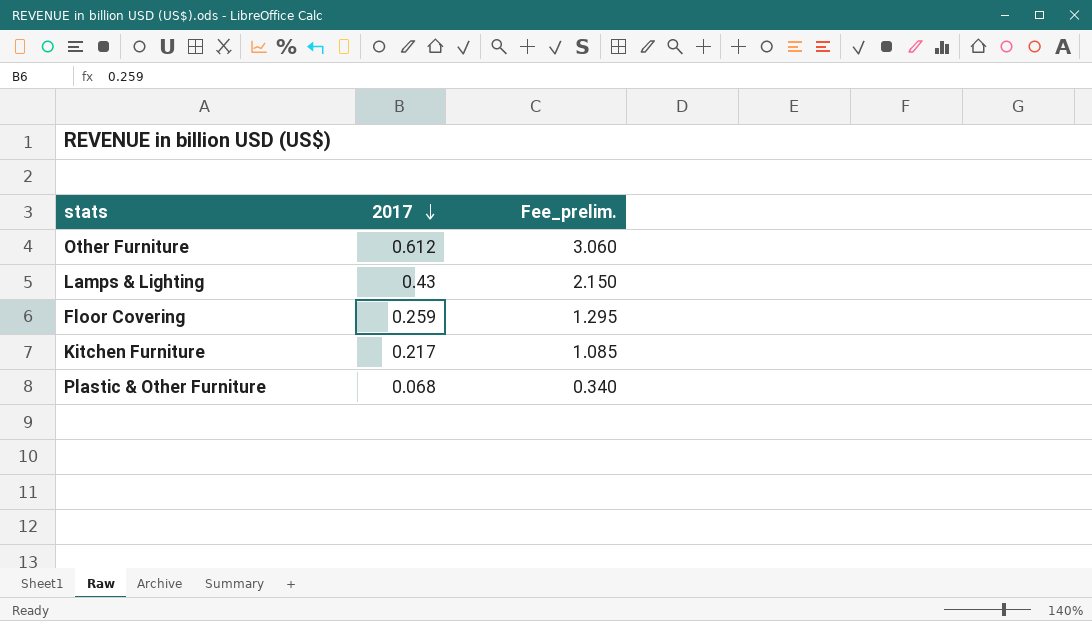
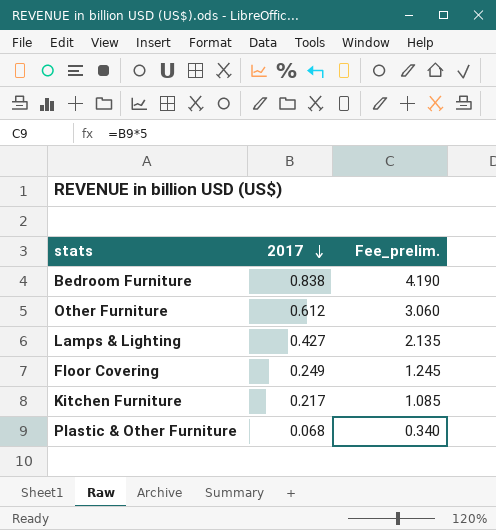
row Bedroom Furniture: none -> 0.838 | 4.190
Lamps & Lighting | 2017: 0.43 -> 0.427
Lamps & Lighting | Fee_prelim.: 2.150 -> 2.135
Floor Covering | 2017: 0.259 -> 0.249
Floor Covering | Fee_prelim.: 1.295 -> 1.245

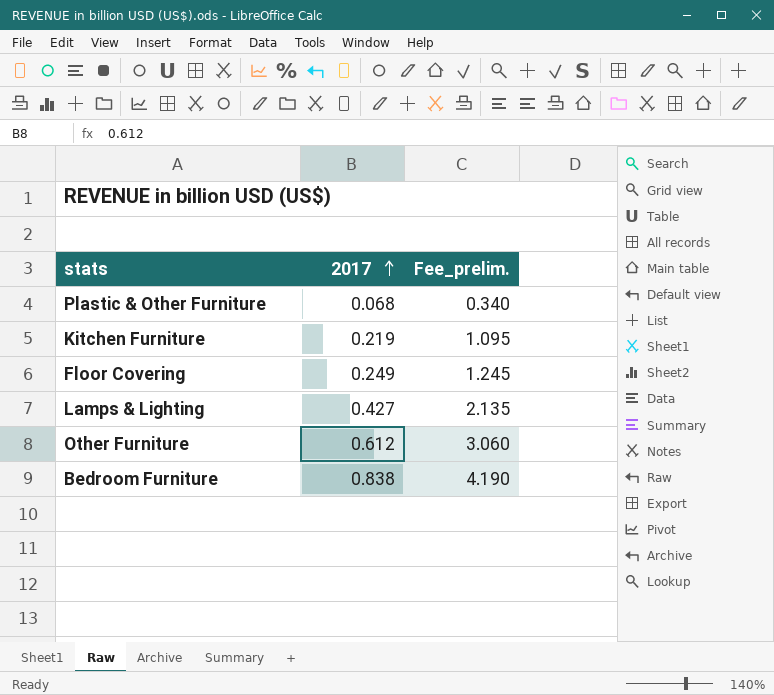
row order: 2017 descending -> 2017 ascending
Kitchen Furniture | 2017: 0.217 -> 0.219
Kitchen Furniture | Fee_prelim.: 1.085 -> 1.095

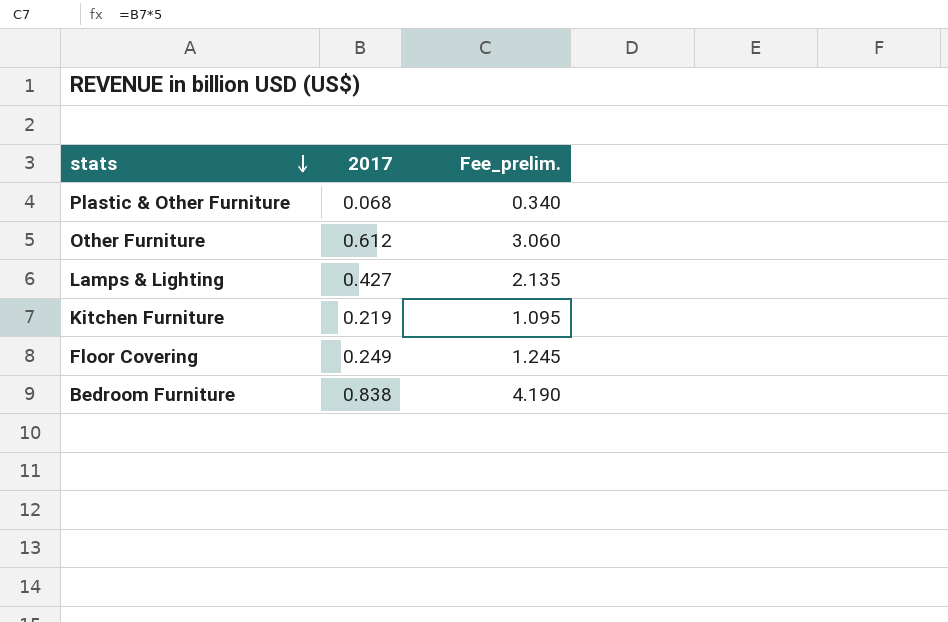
row order: 2017 ascending -> stats descending

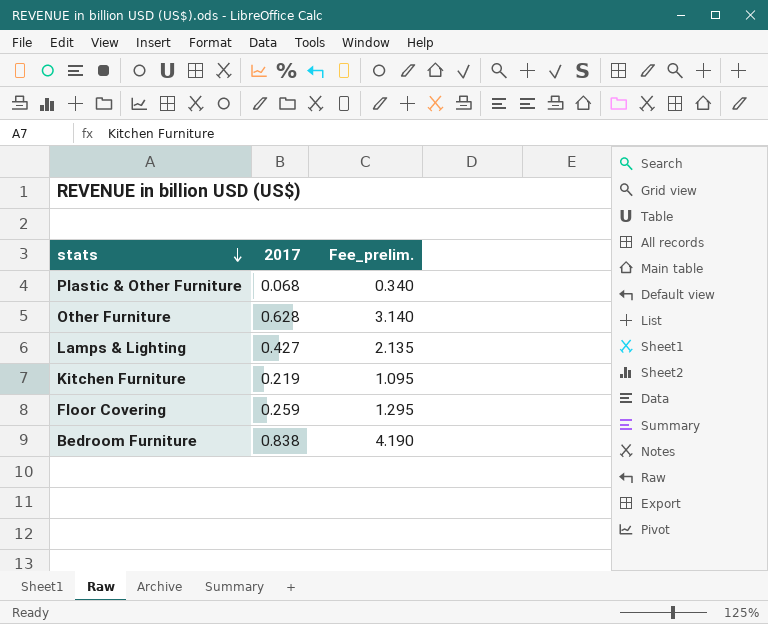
Other Furniture | 2017: 0.612 -> 0.628
Other Furniture | Fee_prelim.: 3.060 -> 3.140
Floor Covering | 2017: 0.249 -> 0.259
Floor Covering | Fee_prelim.: 1.245 -> 1.295

